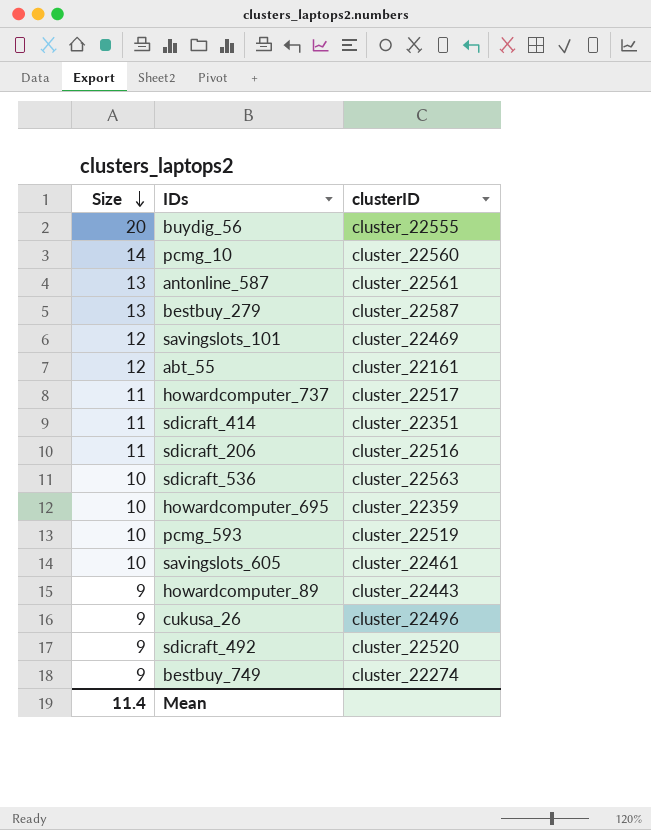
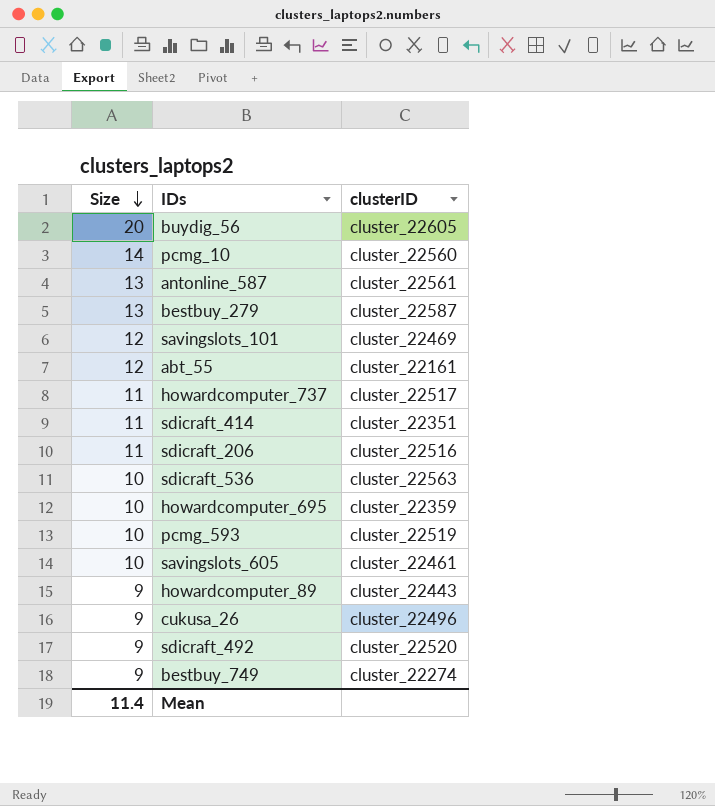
buydig_56 | clusterID: cluster_22555 -> cluster_22605

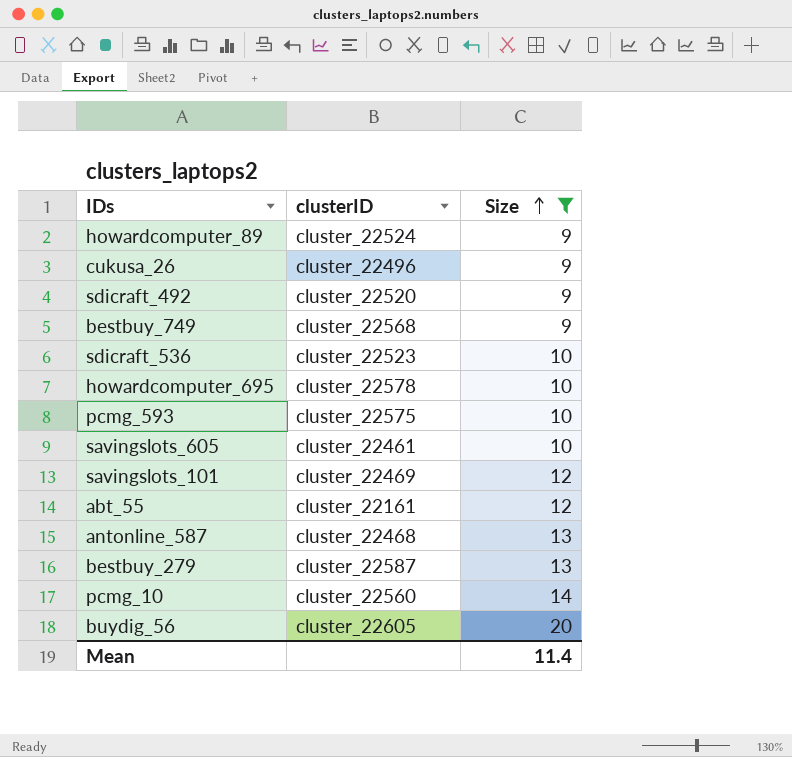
filter: none -> Size != 11
row order: Size descending -> Size ascending
column Size | position: 1 -> 3
howardcomputer_89 | clusterID: cluster_22443 -> cluster_22524
bestbuy_749 | clusterID: cluster_22274 -> cluster_22568
sdicraft_536 | clusterID: cluster_22563 -> cluster_22523
howardcomputer_695 | clusterID: cluster_22359 -> cluster_22578
pcmg_593 | clusterID: cluster_22519 -> cluster_22575
antonline_587 | clusterID: cluster_22561 -> cluster_22468

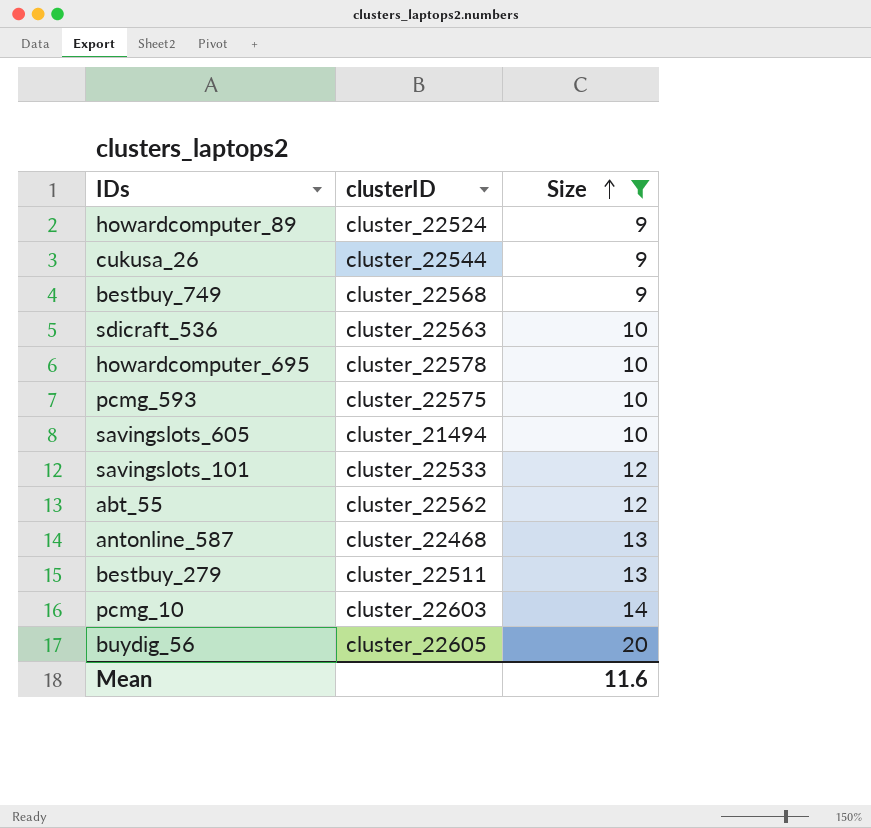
row sdicraft_492: cluster_22520 | 9 -> none
cukusa_26 | clusterID: cluster_22496 -> cluster_22544
sdicraft_536 | clusterID: cluster_22523 -> cluster_22563
savingslots_605 | clusterID: cluster_22461 -> cluster_21494
savingslots_101 | clusterID: cluster_22469 -> cluster_22533
abt_55 | clusterID: cluster_22161 -> cluster_22562
bestbuy_279 | clusterID: cluster_22587 -> cluster_22511
pcmg_10 | clusterID: cluster_22560 -> cluster_22603
Mean | Size: 11.4 -> 11.6

